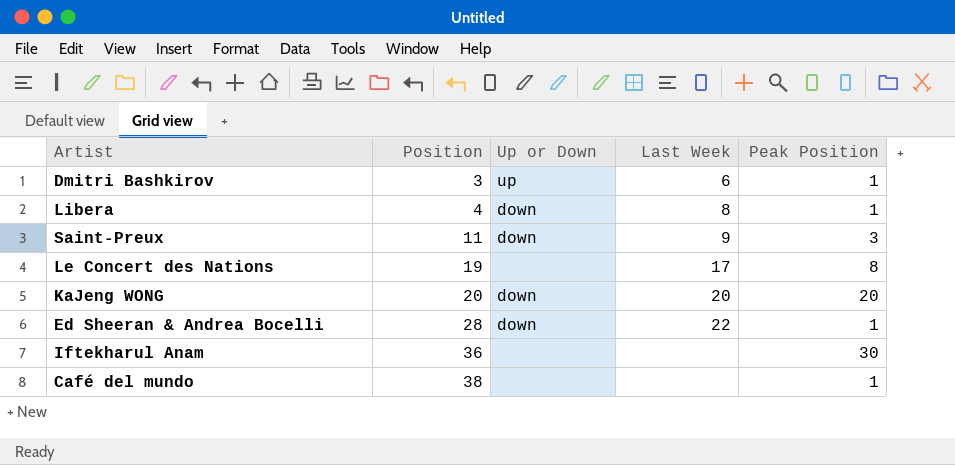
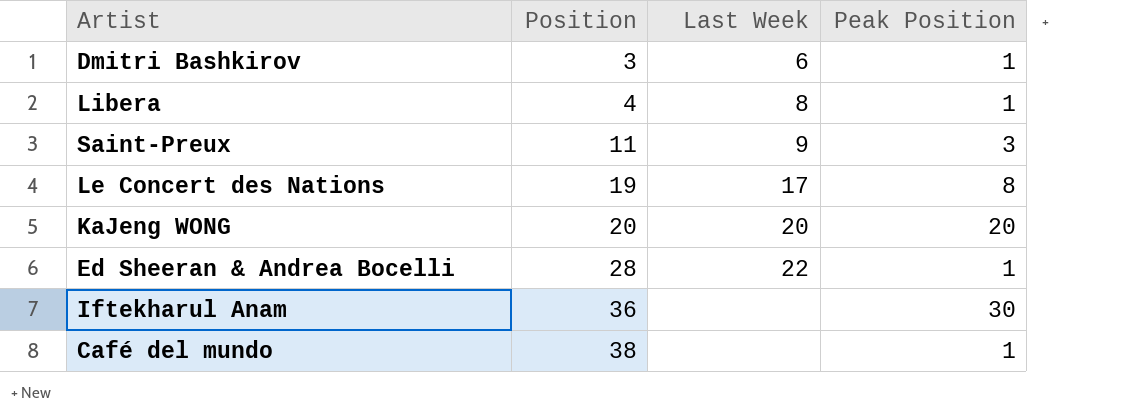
column Up or Down | position: 3 -> none

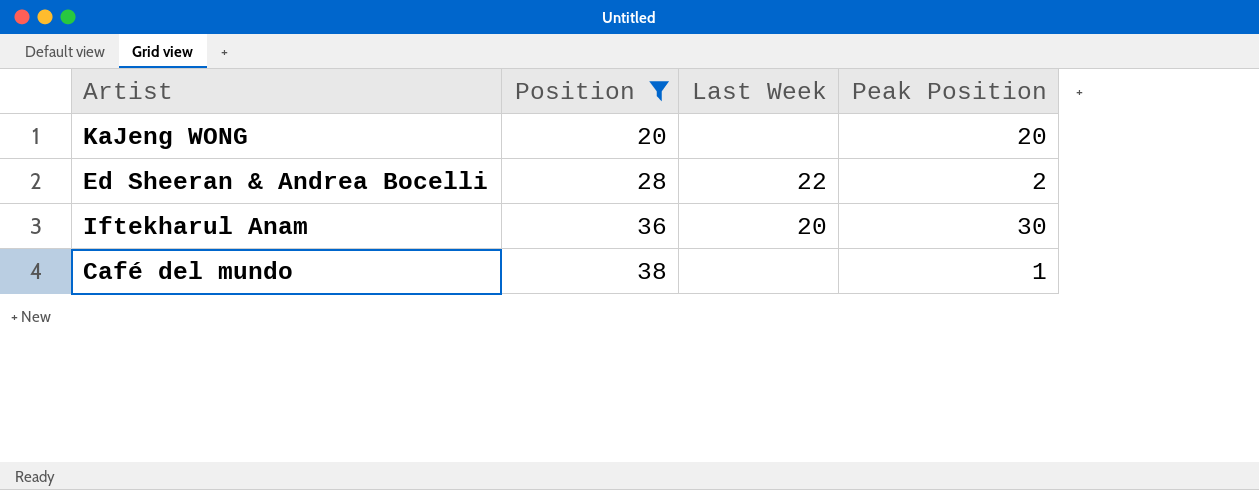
filter: none -> Position >= 20
KaJeng WONG | Last Week: 20 -> none
Ed Sheeran & Andrea Bocelli | Peak Position: 1 -> 2
Iftekharul Anam | Last Week: none -> 20

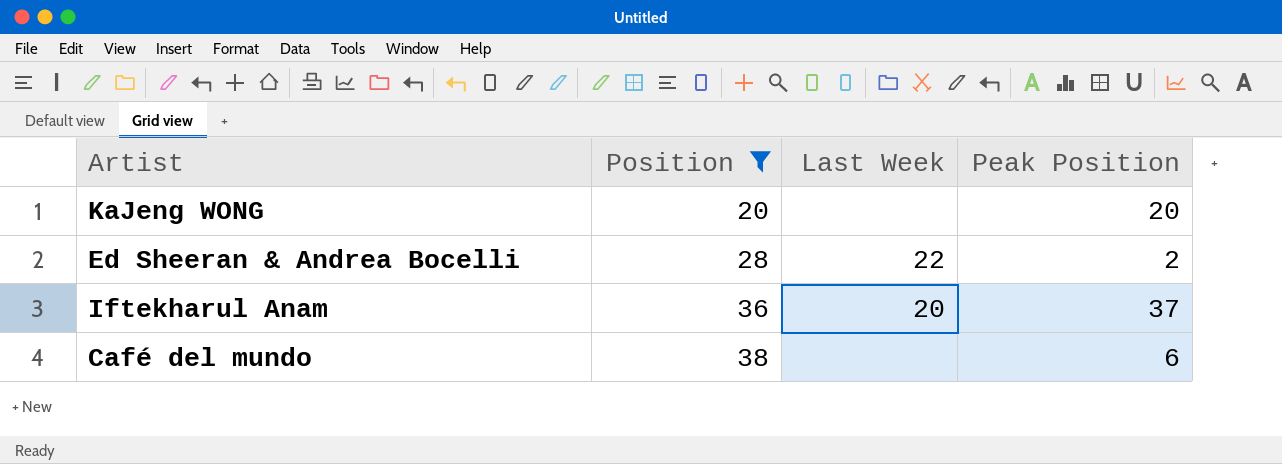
Iftekharul Anam | Peak Position: 30 -> 37
Café del mundo | Peak Position: 1 -> 6

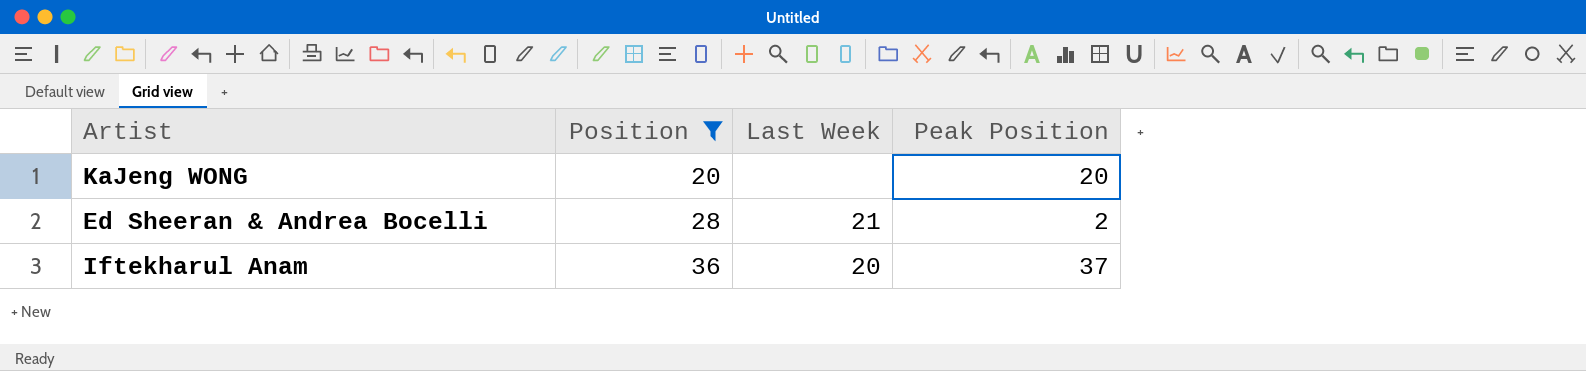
row Café del mundo: 38 | none | 6 -> none
Ed Sheeran & Andrea Bocelli | Last Week: 22 -> 21

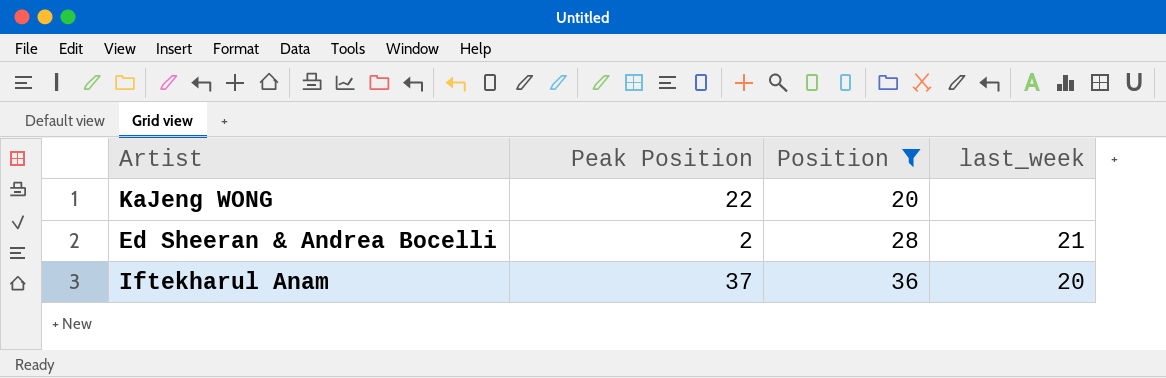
column Peak Position | position: 4 -> 2
column name: Last Week -> last_week
KaJeng WONG | Peak Position: 20 -> 22

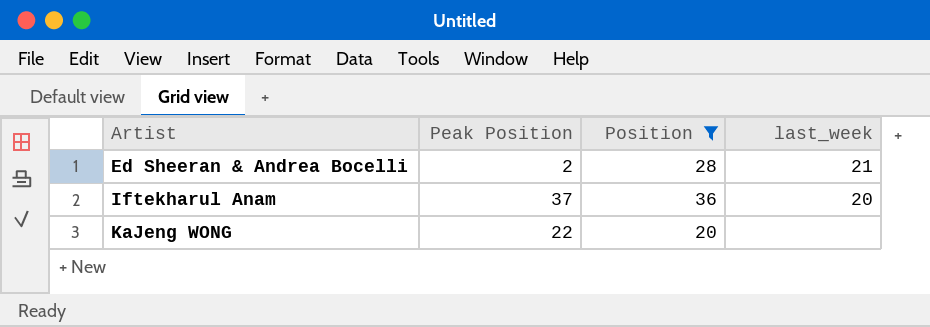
row order: Position ascending -> Artist ascending

